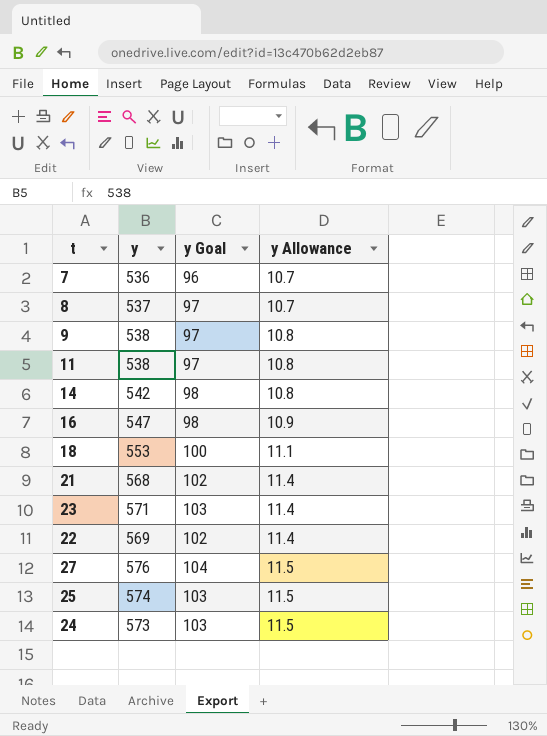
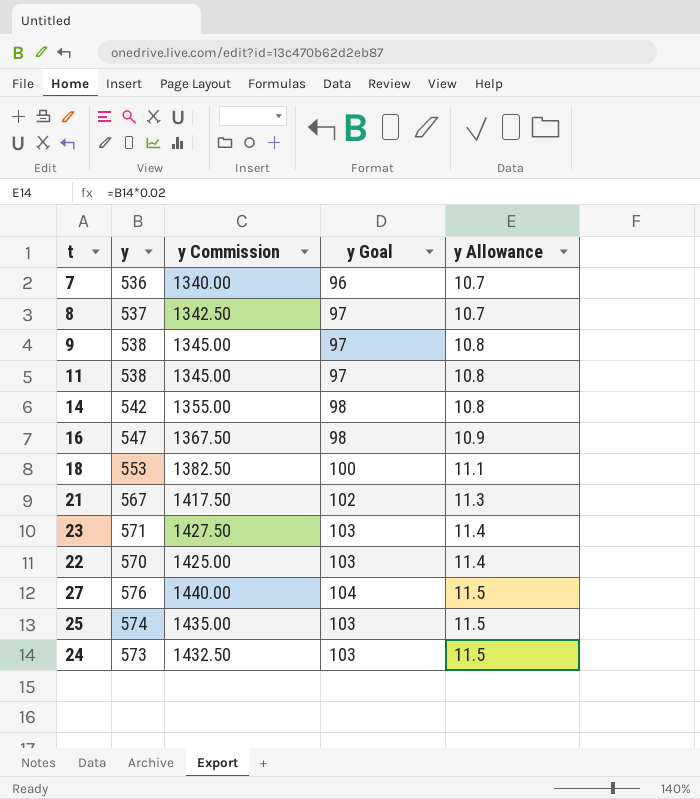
column y Commission | formula: none -> [y] * 2.5
21 | y: 568 -> 567
21 | y Allowance: 11.4 -> 11.3
22 | y: 569 -> 570
22 | y Goal: 102 -> 103

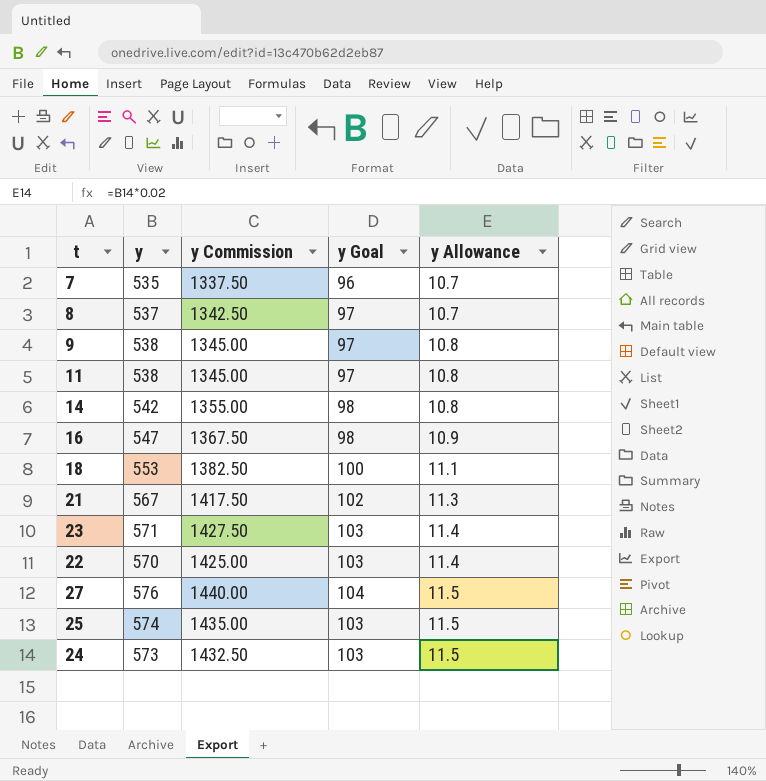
7 | y: 536 -> 535
7 | y Commission: 1340.00 -> 1337.50

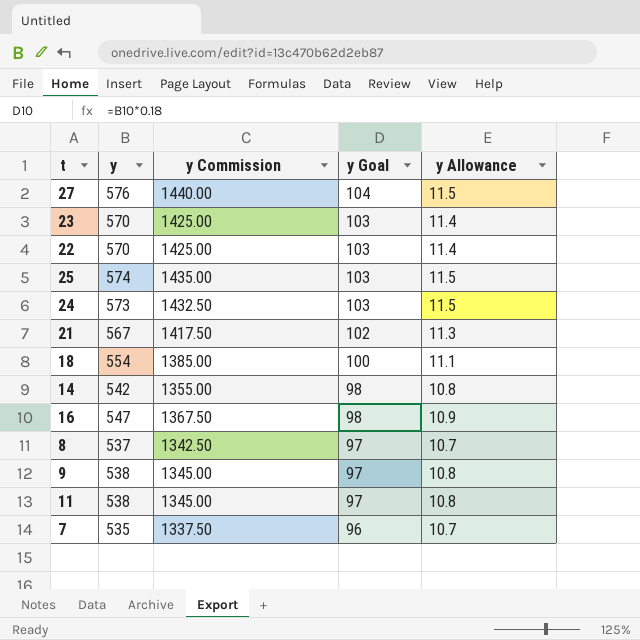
row order: y Allowance ascending -> y Goal descending
23 | y: 571 -> 570
23 | y Commission: 1427.50 -> 1425.00
18 | y: 553 -> 554
18 | y Commission: 1382.50 -> 1385.00

